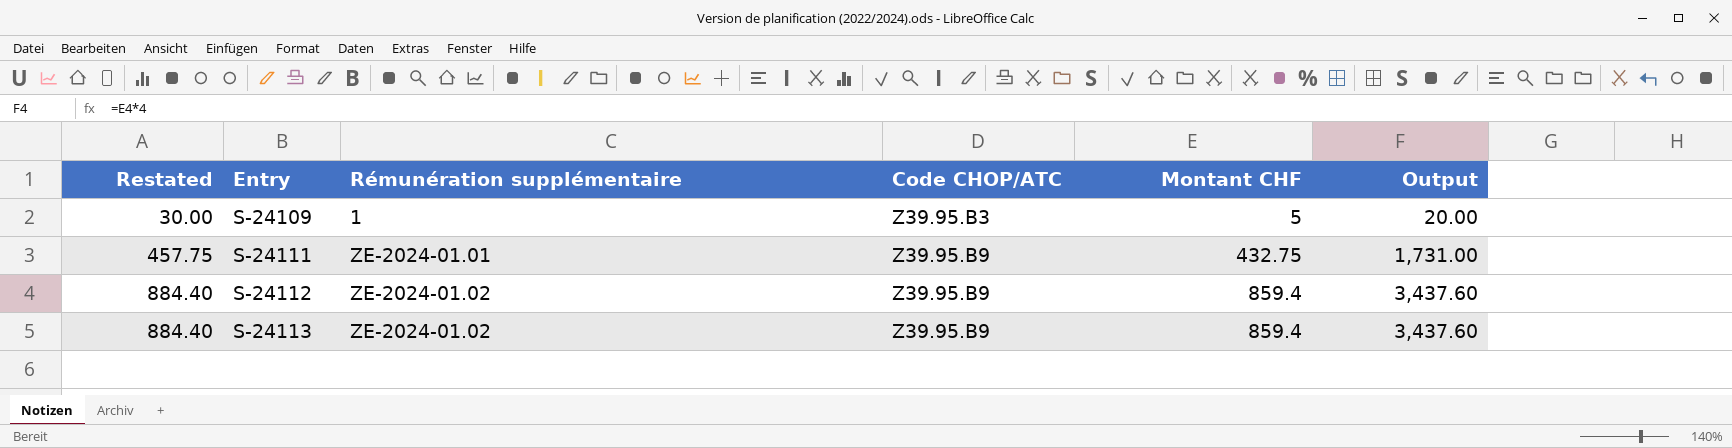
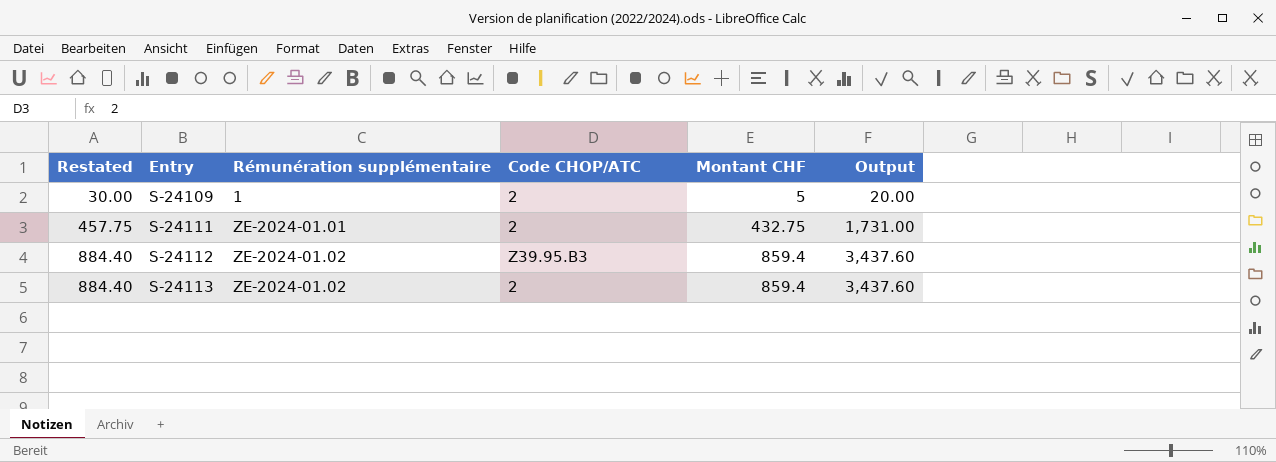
S-24109 | Code CHOP/ATC: Z39.95.B3 -> 2
S-24111 | Code CHOP/ATC: Z39.95.B9 -> 2
S-24112 | Code CHOP/ATC: Z39.95.B9 -> Z39.95.B3
S-24113 | Code CHOP/ATC: Z39.95.B9 -> 2

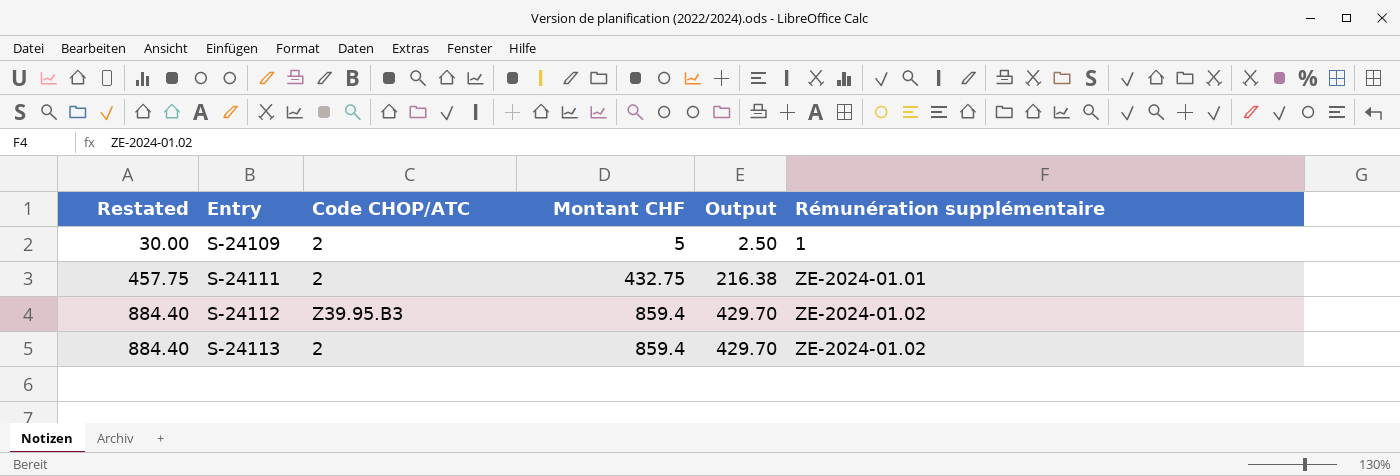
column Output | formula: [Montant CHF] * 4 -> [Montant CHF] * 0.5
column Rémunération supplémentaire | position: 3 -> 6

